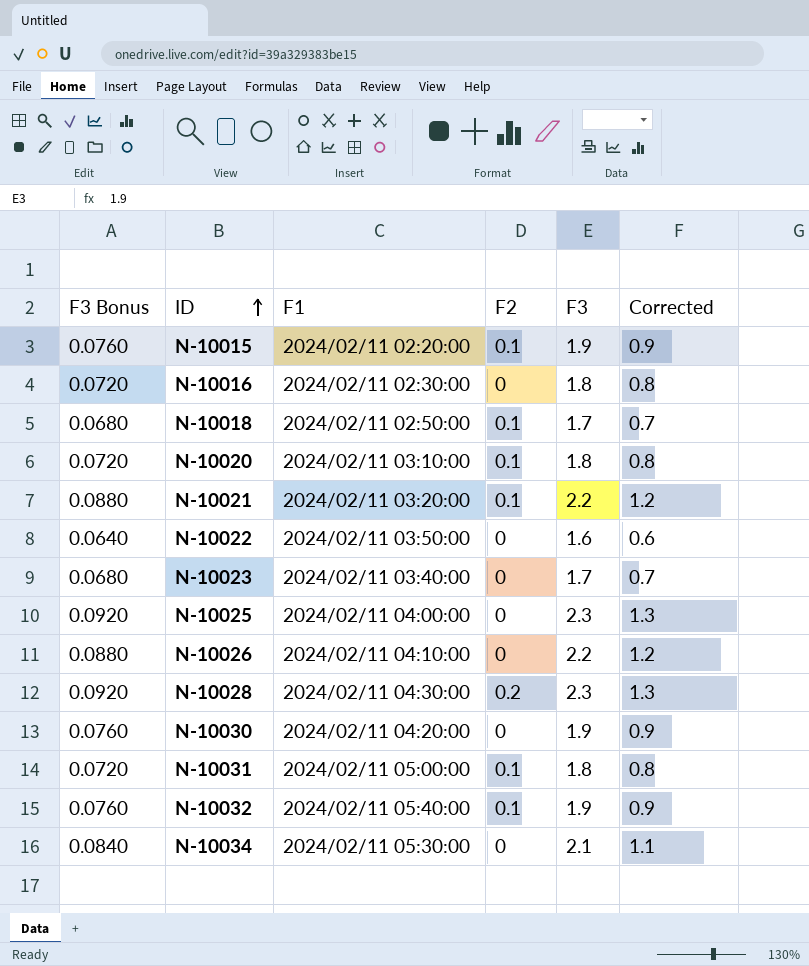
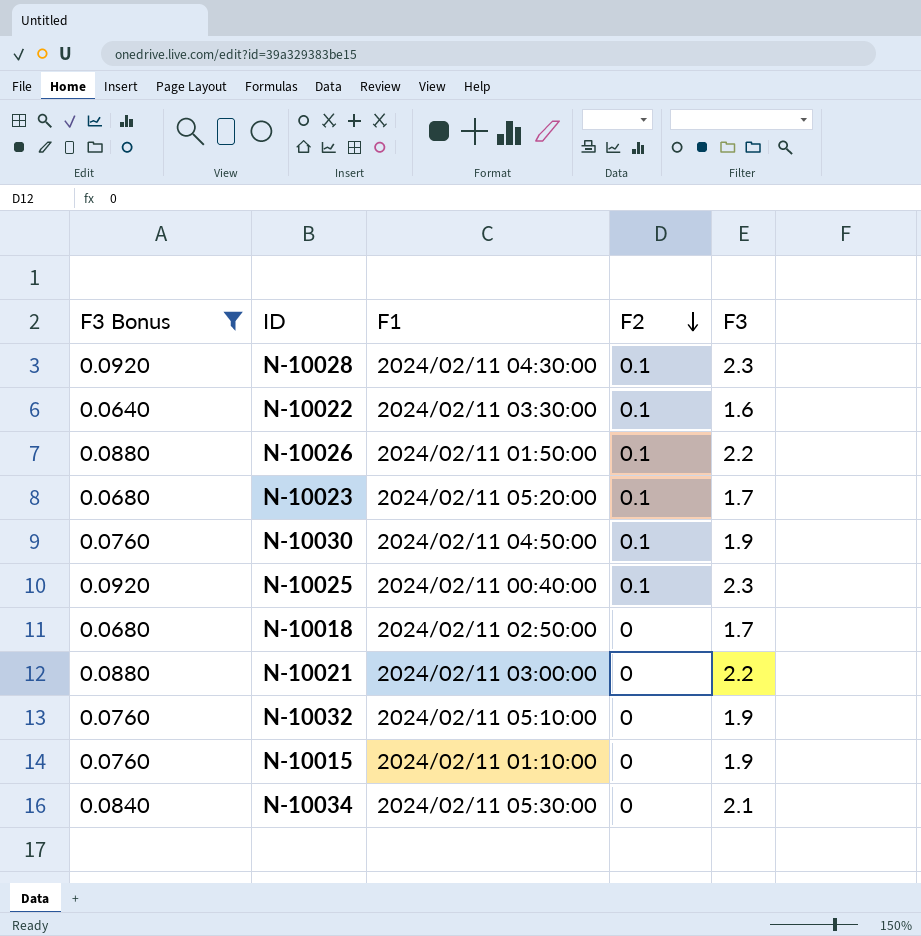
filter: none -> F3 Bonus != 0.0720
row order: ID ascending -> F2 descending
column Corrected | formula: [F3] - 1 -> none
N-10028 | F2: 0.2 -> 0.1
N-10022 | F1: 2024/02/11 03:50:00 -> 2024/02/11 03:30:00
N-10022 | F2: 0 -> 0.1
N-10026 | F1: 2024/02/11 04:10:00 -> 2024/02/11 01:50:00
N-10026 | F2: 0 -> 0.1
N-10023 | F1: 2024/02/11 03:40:00 -> 2024/02/11 05:20:00
N-10023 | F2: 0 -> 0.1
N-10030 | F1: 2024/02/11 04:20:00 -> 2024/02/11 04:50:00
N-10030 | F2: 0 -> 0.1
N-10025 | F1: 2024/02/11 04:00:00 -> 2024/02/11 00:40:00
N-10025 | F2: 0 -> 0.1
N-10018 | F2: 0.1 -> 0
N-10021 | F1: 2024/02/11 03:20:00 -> 2024/02/11 03:00:00
N-10021 | F2: 0.1 -> 0
N-10032 | F1: 2024/02/11 05:40:00 -> 2024/02/11 05:10:00
N-10032 | F2: 0.1 -> 0
N-10015 | F1: 2024/02/11 02:20:00 -> 2024/02/11 01:10:00
N-10015 | F2: 0.1 -> 0

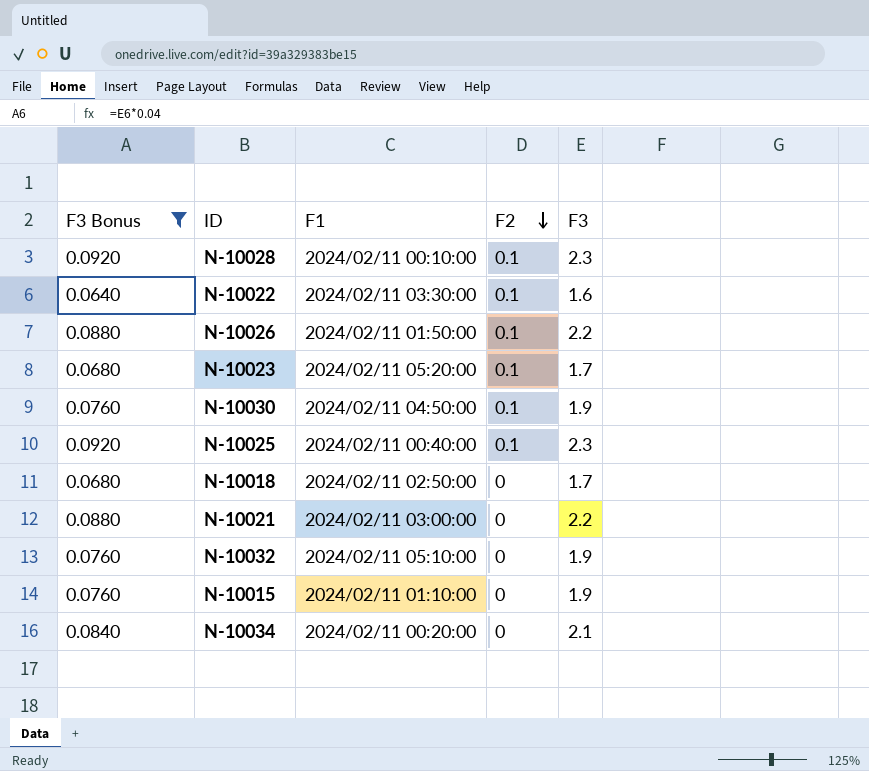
N-10028 | F1: 2024/02/11 04:30:00 -> 2024/02/11 00:10:00
N-10034 | F1: 2024/02/11 05:30:00 -> 2024/02/11 00:20:00

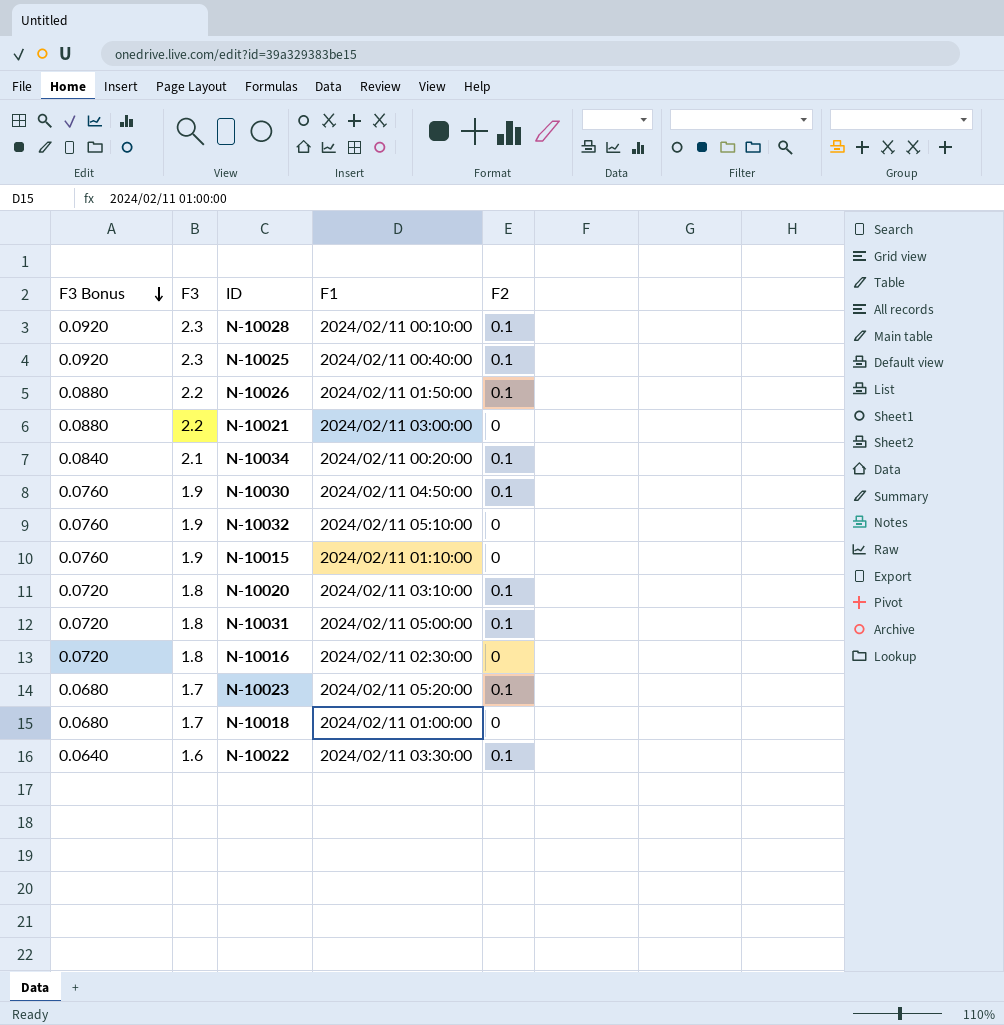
filter: F3 Bonus != 0.0720 -> none
row order: F2 descending -> F3 Bonus descending
column F3 | position: 5 -> 2
N-10034 | F2: 0 -> 0.1
N-10018 | F1: 2024/02/11 02:50:00 -> 2024/02/11 01:00:00

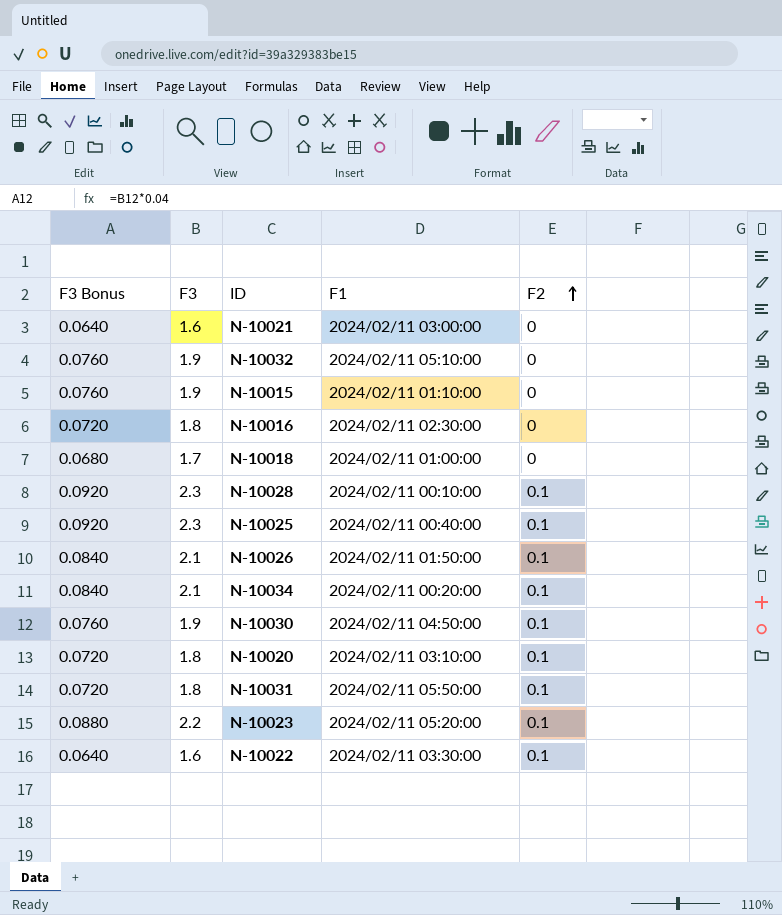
row order: F3 Bonus descending -> F2 ascending
N-10021 | F3 Bonus: 0.0880 -> 0.0640
N-10021 | F3: 2.2 -> 1.6
N-10026 | F3 Bonus: 0.0880 -> 0.0840
N-10026 | F3: 2.2 -> 2.1
N-10031 | F1: 2024/02/11 05:00:00 -> 2024/02/11 05:50:00
N-10023 | F3 Bonus: 0.0680 -> 0.0880
N-10023 | F3: 1.7 -> 2.2

